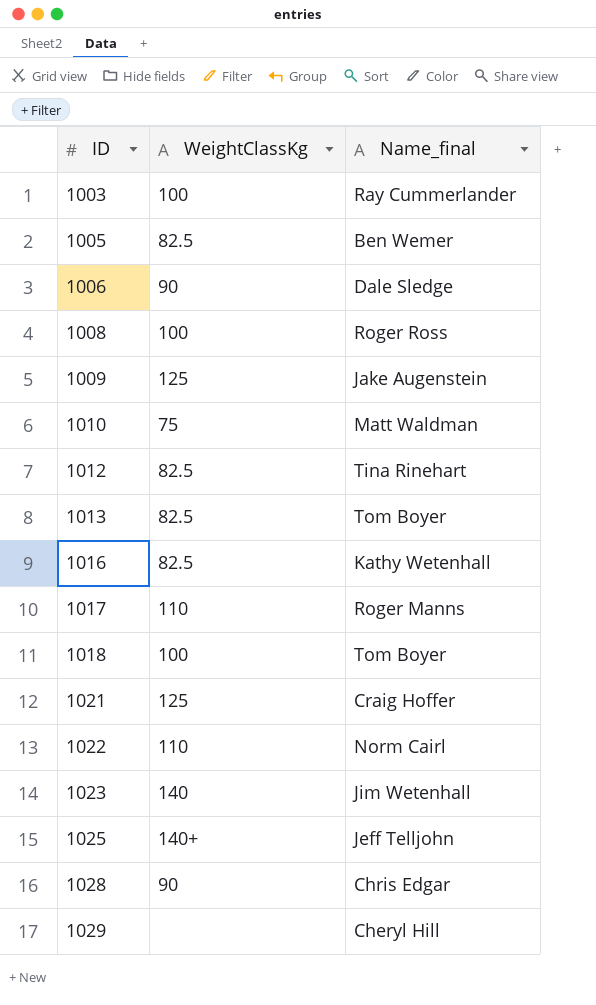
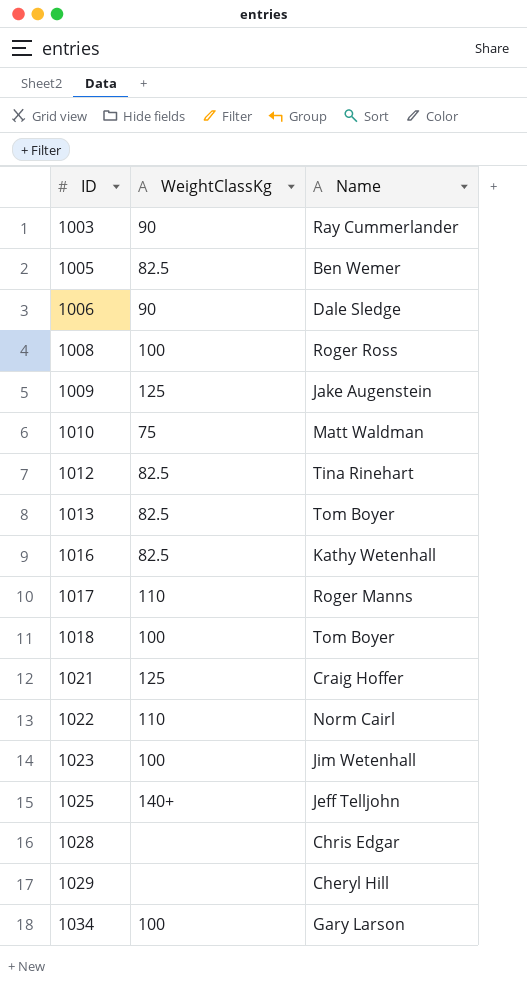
column name: Name_final -> Name
1003 | WeightClassKg: 100 -> 90
1023 | WeightClassKg: 140 -> 100
1028 | WeightClassKg: 90 -> none
row 1034: none -> 100 | Gary Larson

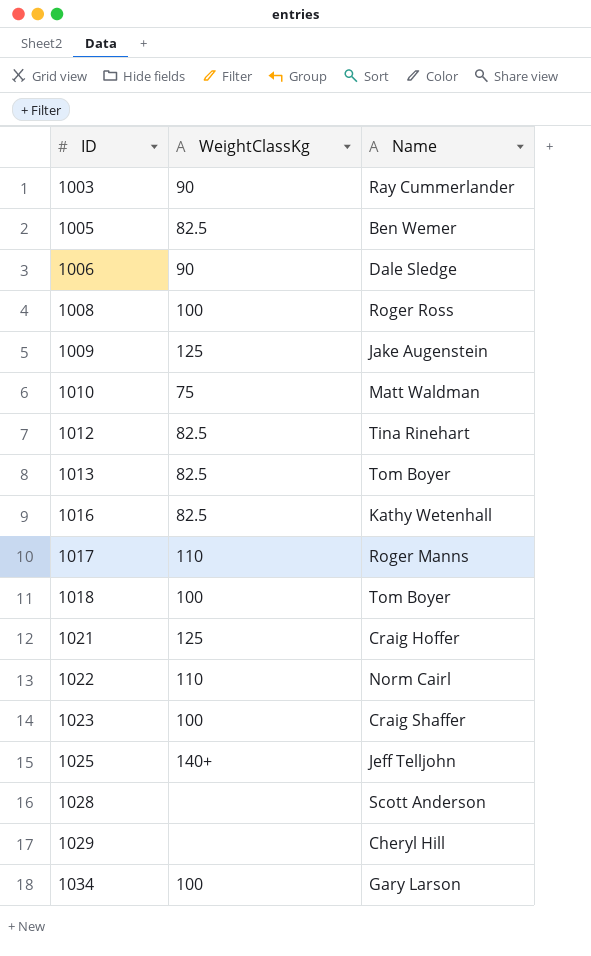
1023 | Name: Jim Wetenhall -> Craig Shaffer
1028 | Name: Chris Edgar -> Scott Anderson

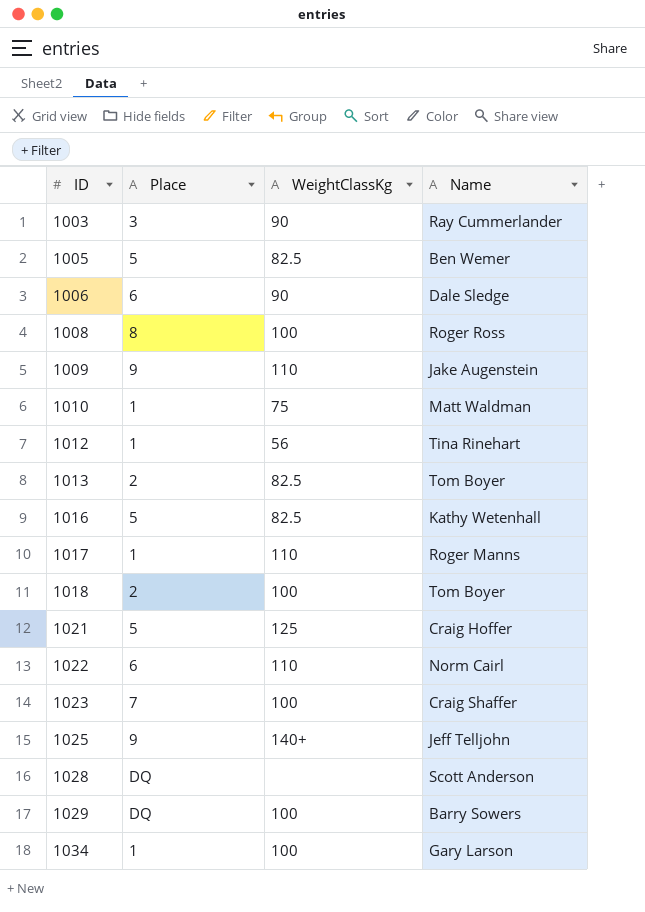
column Place | position: none -> 2
1009 | WeightClassKg: 125 -> 110
1012 | WeightClassKg: 82.5 -> 56
1029 | WeightClassKg: none -> 100
1029 | Name: Cheryl Hill -> Barry Sowers

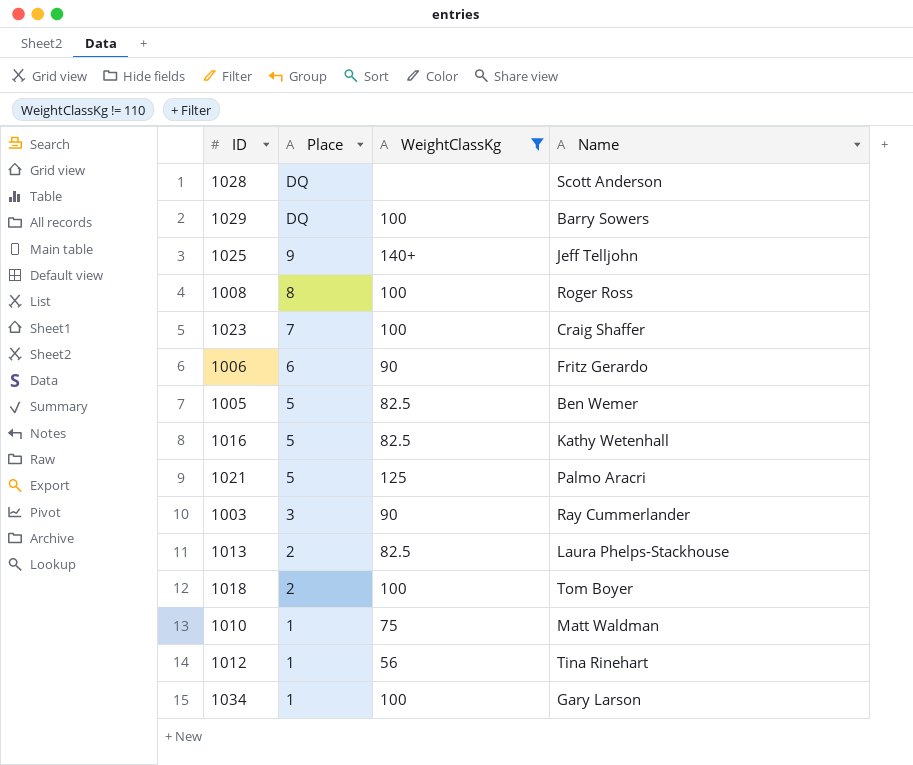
filter: none -> WeightClassKg != 110
row order: ID ascending -> Place descending
1006 | Name: Dale Sledge -> Fritz Gerardo
1021 | Name: Craig Hoffer -> Palmo Aracri
1013 | Name: Tom Boyer -> Laura Phelps-Stackhouse

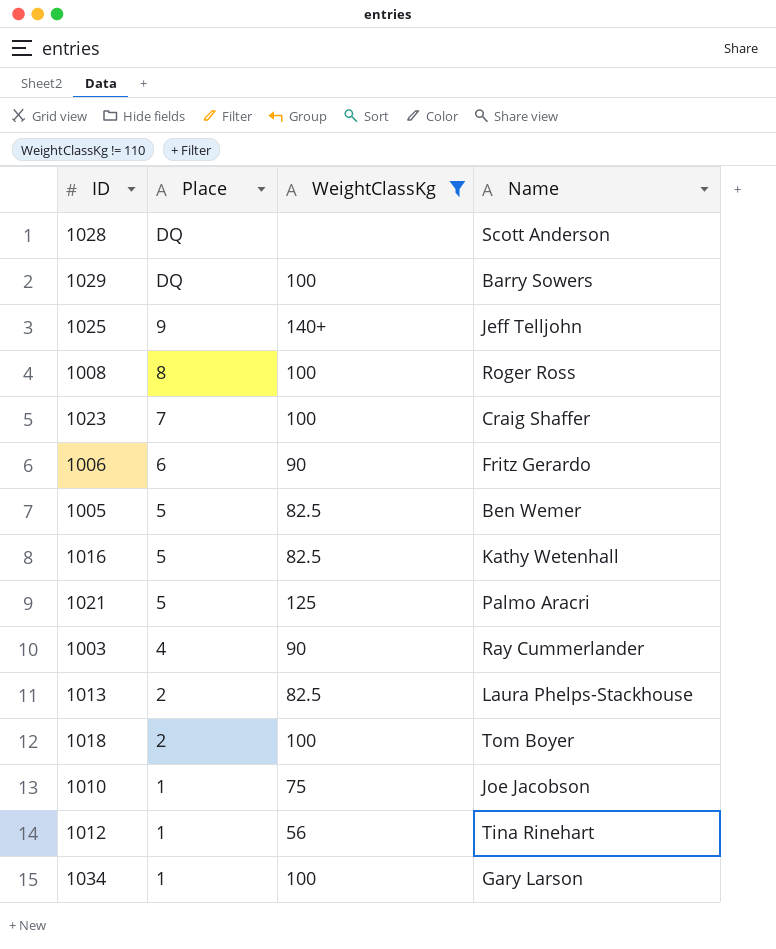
1003 | Place: 3 -> 4
1010 | Name: Matt Waldman -> Joe Jacobson

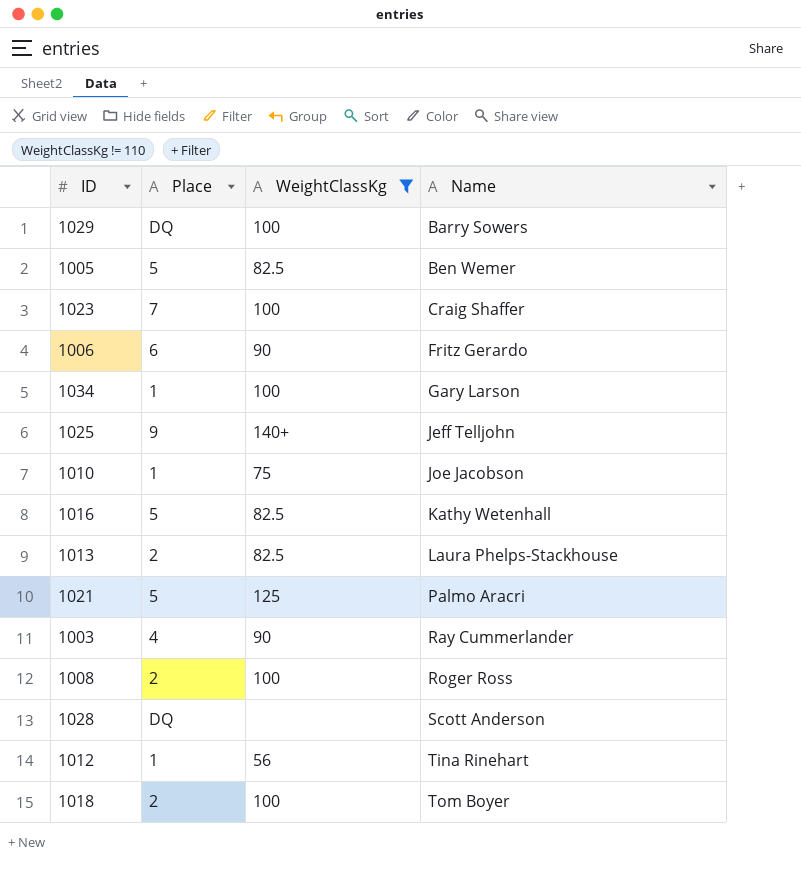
row order: Place descending -> Name ascending
1008 | Place: 8 -> 2

